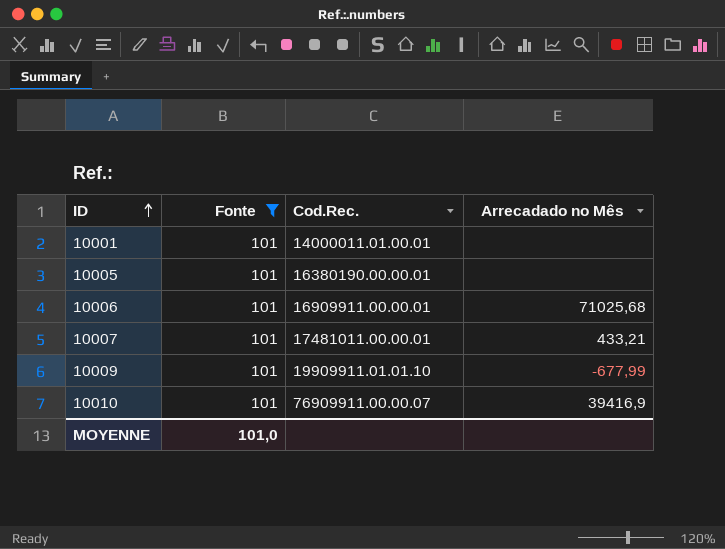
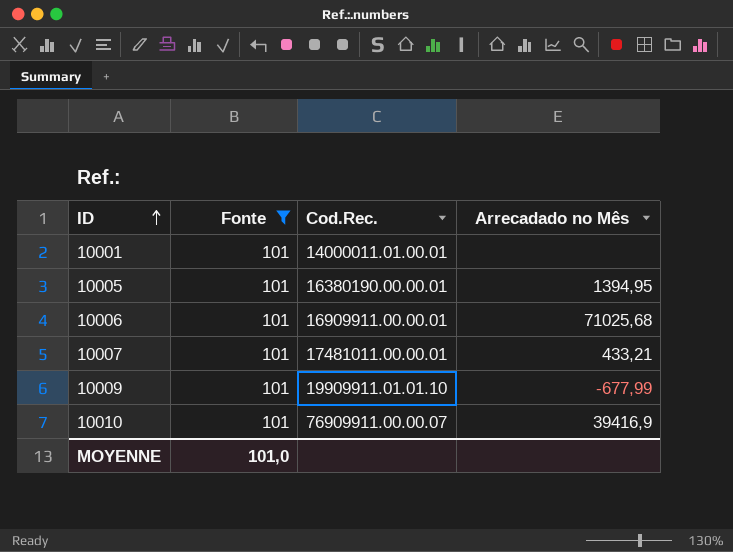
10005 | Arrecadado no Mês: none -> 1394,95

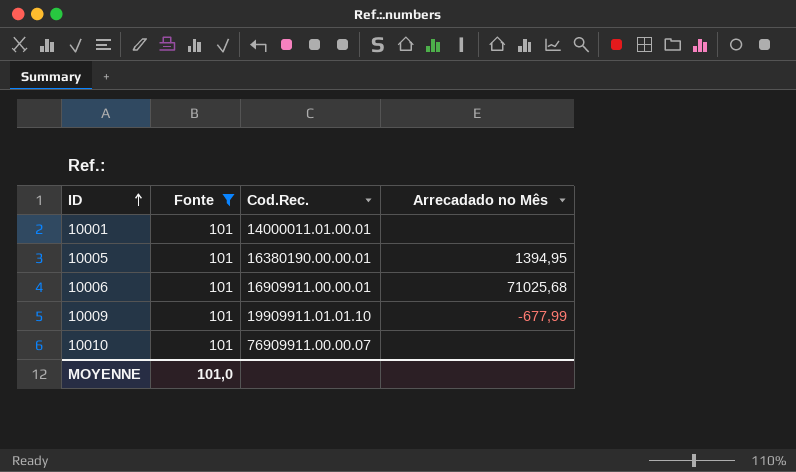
row 10007: 101 | 17481011.00.00.01 | 433,21 -> none
10010 | Arrecadado no Mês: 39416,9 -> none

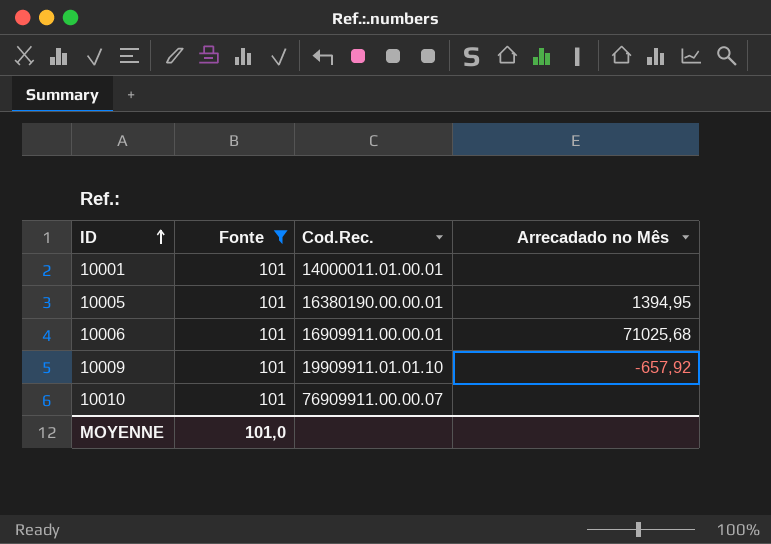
10009 | Arrecadado no Mês: -677,99 -> -657,92

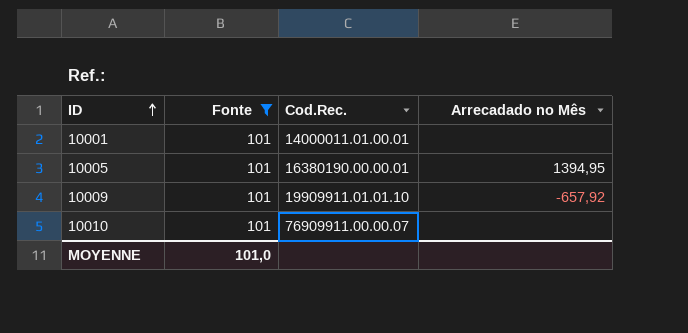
row 10006: 101 | 16909911.00.00.01 | 71025,68 -> none

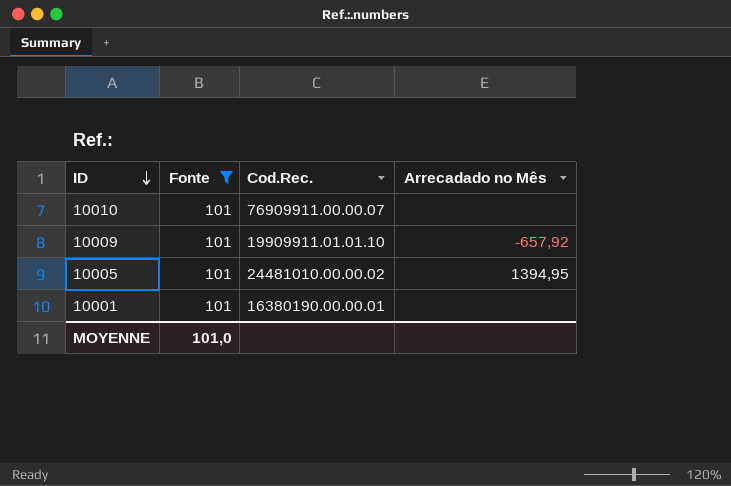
row order: ID ascending -> ID descending
10005 | Cod.Rec.: 16380190.00.00.01 -> 24481010.00.00.02
10001 | Cod.Rec.: 14000011.01.00.01 -> 16380190.00.00.01

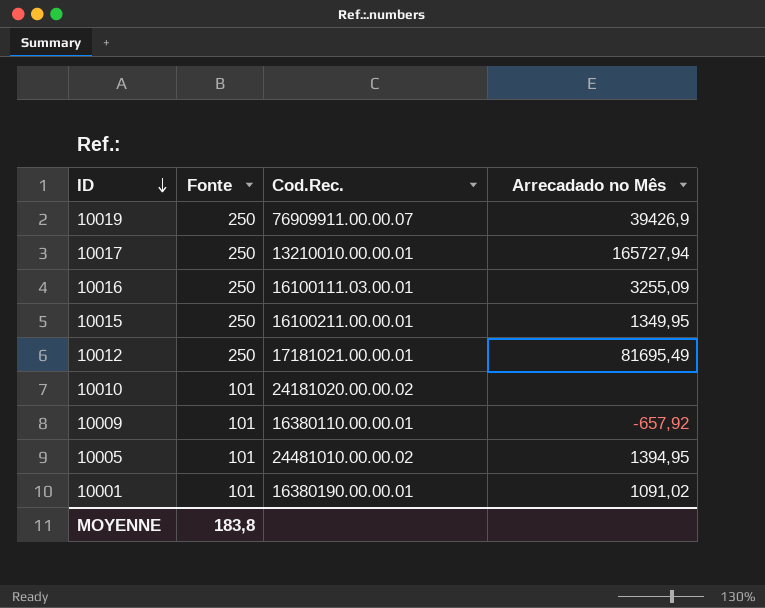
filter: Fonte = 101 -> none
10010 | Cod.Rec.: 76909911.00.00.07 -> 24181020.00.00.02
10009 | Cod.Rec.: 19909911.01.01.10 -> 16380110.00.00.01
10001 | Arrecadado no Mês: none -> 1091,02
MOYENNE | Fonte: 101,0 -> 183,8

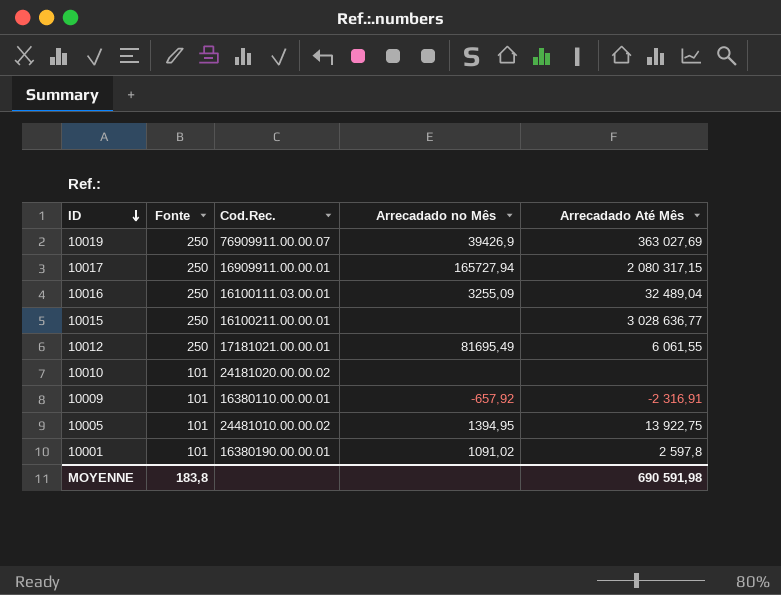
column Arrecadado Até Mês | position: none -> 5
10017 | Cod.Rec.: 13210010.00.00.01 -> 16909911.00.00.01
10015 | Arrecadado no Mês: 1349,95 -> none

